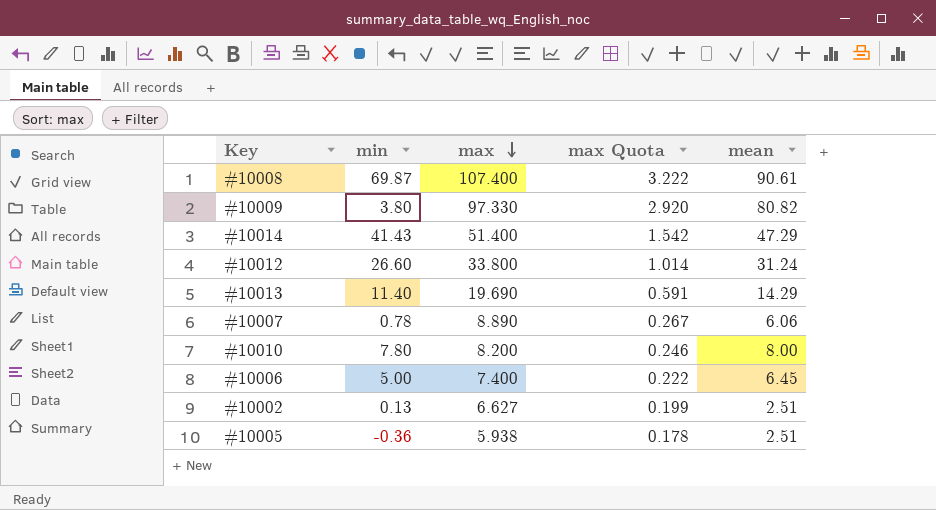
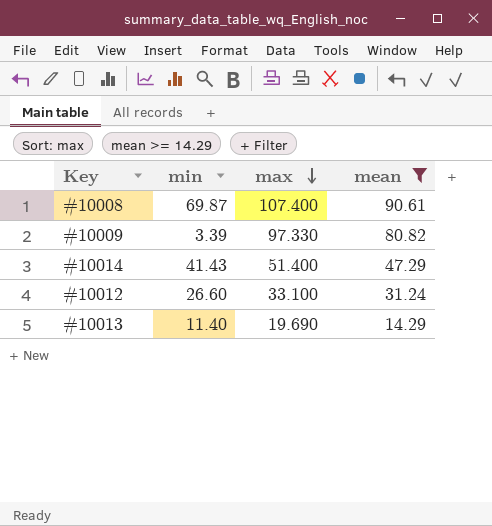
filter: none -> mean >= 14.29
column max Quota | formula: [max] * 0.03 -> none
#10009 | min: 3.80 -> 3.39
#10012 | max: 33.800 -> 33.100

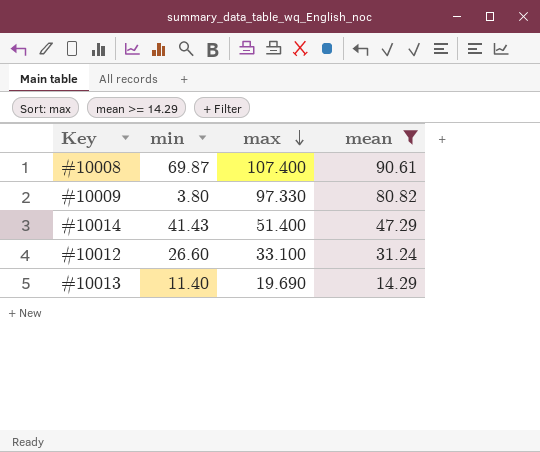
#10009 | min: 3.39 -> 3.80

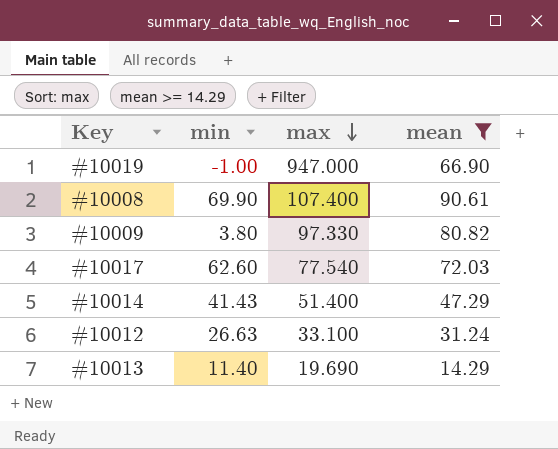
row #10019: none -> -1.00 | 947.000 | 66.90
#10008 | min: 69.87 -> 69.90
row #10017: none -> 62.60 | 77.540 | 72.03
#10012 | min: 26.60 -> 26.63

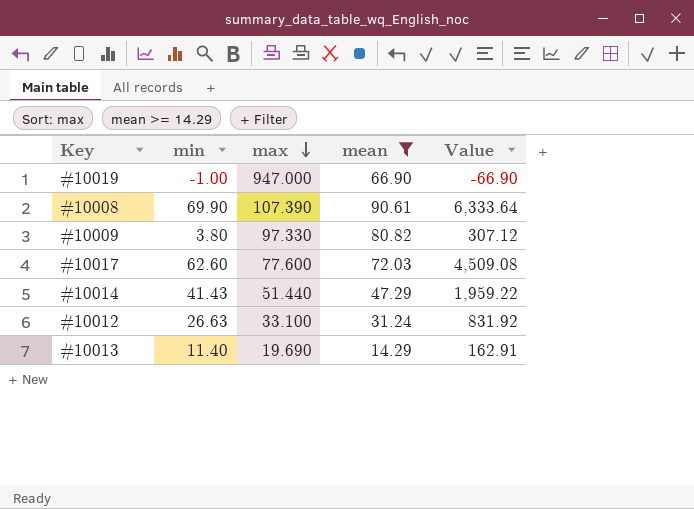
column Value | formula: none -> [min] * [mean]
#10008 | max: 107.400 -> 107.390
#10017 | max: 77.540 -> 77.600
#10014 | max: 51.400 -> 51.440

